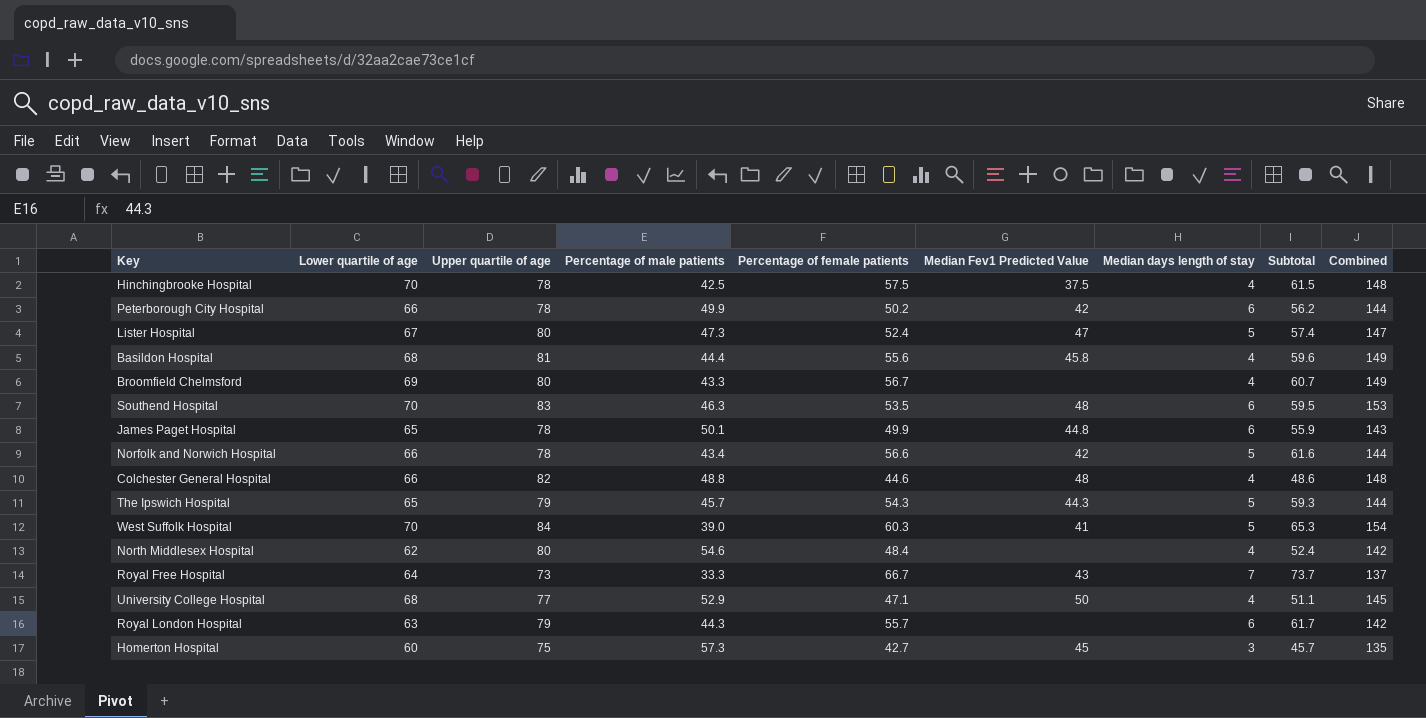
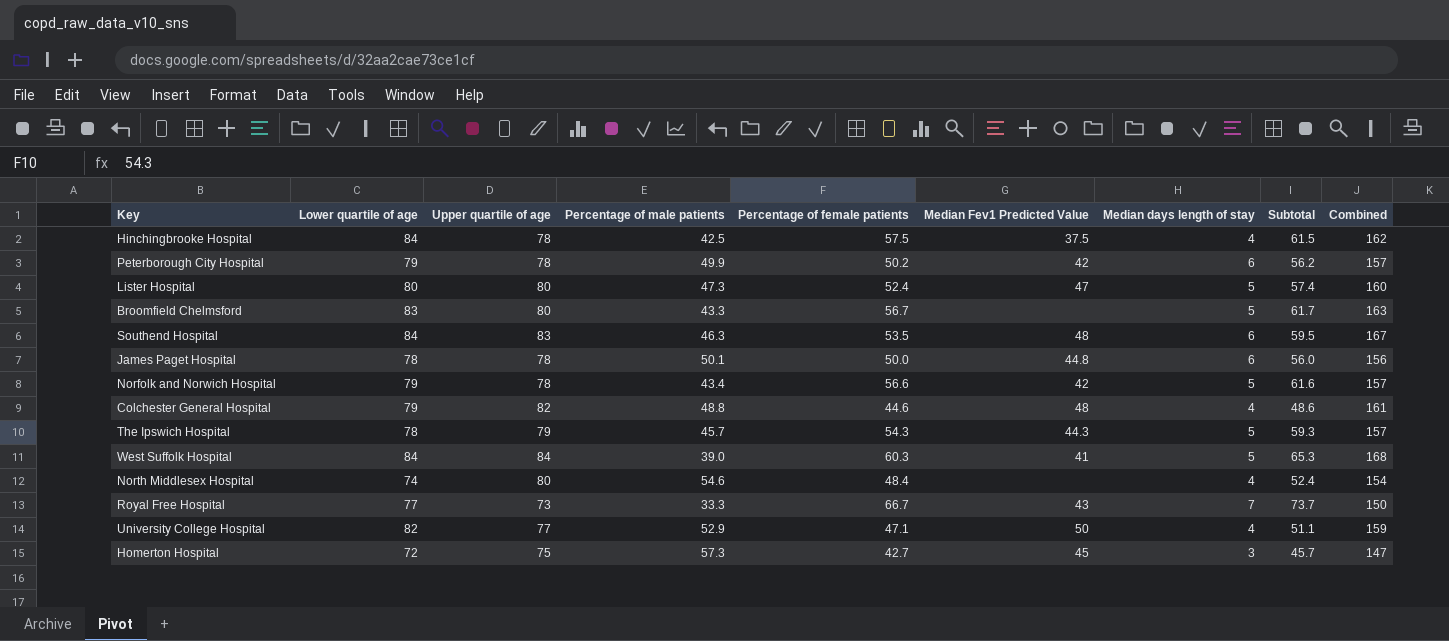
row Basildon Hospital: 68 | 81 | 44.4 | 55.6 | 45.8 | 4 | 59.6 | 149 -> none
row Royal London Hospital: 63 | 79 | 44.3 | 55.7 | none | 6 | 61.7 | 142 -> none
Hinchingbrooke Hospital | Lower quartile of age: 70 -> 84
Hinchingbrooke Hospital | Combined: 148 -> 162
Peterborough City Hospital | Lower quartile of age: 66 -> 79
Peterborough City Hospital | Combined: 144 -> 157
Lister Hospital | Lower quartile of age: 67 -> 80
Lister Hospital | Combined: 147 -> 160
Broomfield Chelmsford | Lower quartile of age: 69 -> 83
Broomfield Chelmsford | Median days length of stay: 4 -> 5
Broomfield Chelmsford | Subtotal: 60.7 -> 61.7
Broomfield Chelmsford | Combined: 149 -> 163
Southend Hospital | Lower quartile of age: 70 -> 84
Southend Hospital | Combined: 153 -> 167
James Paget Hospital | Lower quartile of age: 65 -> 78
James Paget Hospital | Percentage of female patients: 49.9 -> 50.0
James Paget Hospital | Subtotal: 55.9 -> 56.0
James Paget Hospital | Combined: 143 -> 156
Norfolk and Norwich Hospital | Lower quartile of age: 66 -> 79
Norfolk and Norwich Hospital | Combined: 144 -> 157
Colchester General Hospital | Lower quartile of age: 66 -> 79
Colchester General Hospital | Combined: 148 -> 161
The Ipswich Hospital | Lower quartile of age: 65 -> 78
The Ipswich Hospital | Combined: 144 -> 157
West Suffolk Hospital | Lower quartile of age: 70 -> 84
West Suffolk Hospital | Combined: 154 -> 168
North Middlesex Hospital | Lower quartile of age: 62 -> 74
North Middlesex Hospital | Combined: 142 -> 154
Royal Free Hospital | Lower quartile of age: 64 -> 77
Royal Free Hospital | Combined: 137 -> 150
University College Hospital | Lower quartile of age: 68 -> 82
University College Hospital | Combined: 145 -> 159
Homerton Hospital | Lower quartile of age: 60 -> 72
Homerton Hospital | Combined: 135 -> 147

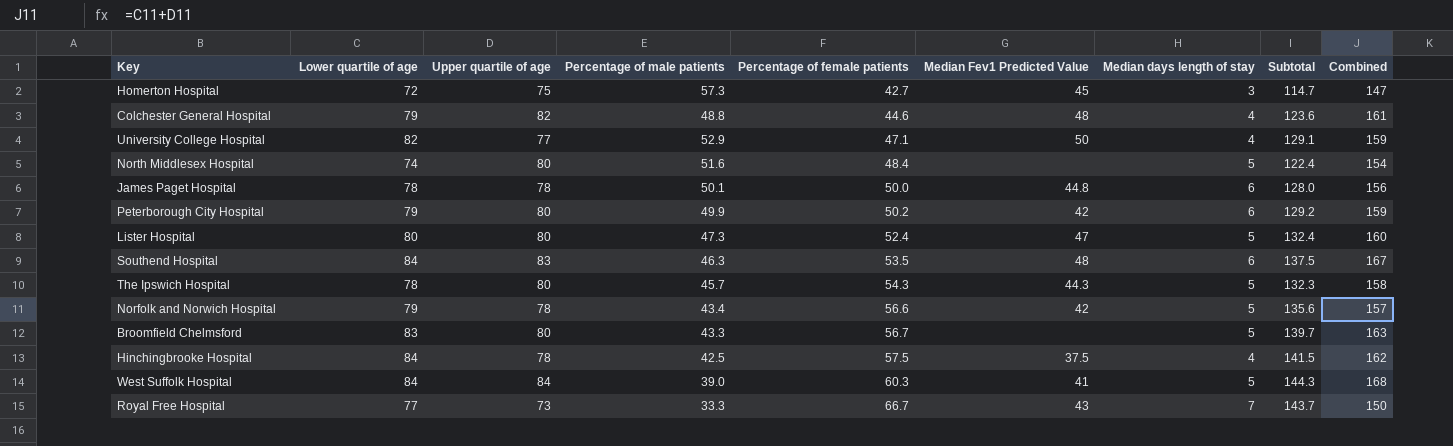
row order: none -> Percentage of female patients ascending
column Subtotal | formula: [Percentage of female patients] + [Median days length of stay] -> [Lower quartile of age] + [Percentage of female patients]
North Middlesex Hospital | Percentage of male patients: 54.6 -> 51.6
North Middlesex Hospital | Median days length of stay: 4 -> 5
Peterborough City Hospital | Upper quartile of age: 78 -> 80
Peterborough City Hospital | Combined: 157 -> 159
The Ipswich Hospital | Upper quartile of age: 79 -> 80
The Ipswich Hospital | Combined: 157 -> 158

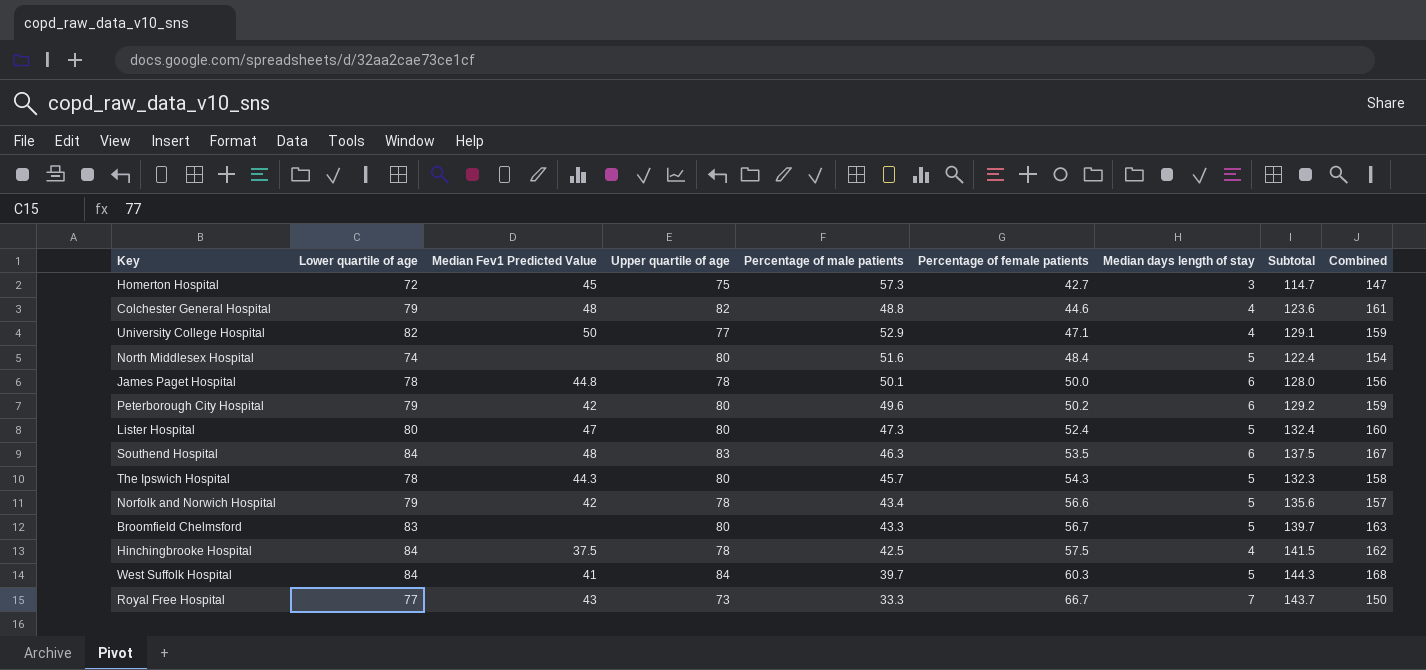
column Median Fev1 Predicted Value | position: 6 -> 3
Peterborough City Hospital | Percentage of male patients: 49.9 -> 49.6
West Suffolk Hospital | Percentage of male patients: 39.0 -> 39.7

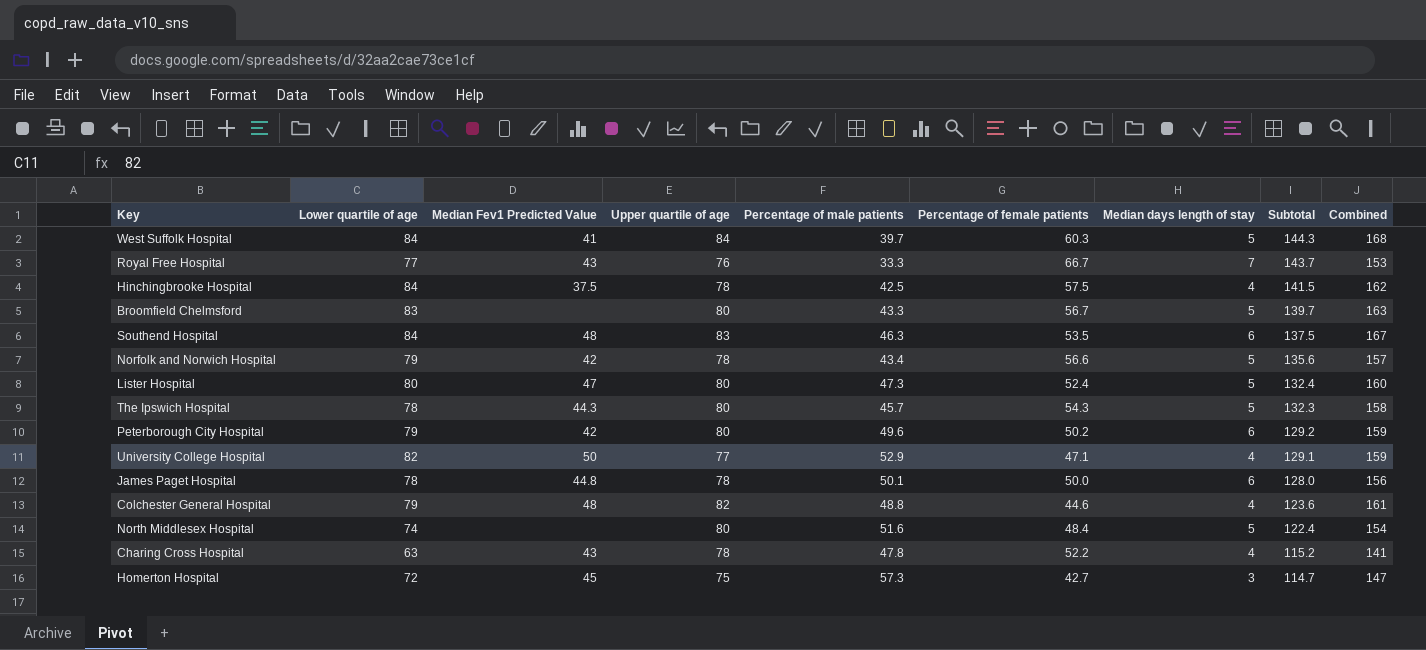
row order: Percentage of female patients ascending -> Subtotal descending
Royal Free Hospital | Upper quartile of age: 73 -> 76
Royal Free Hospital | Combined: 150 -> 153
row Charing Cross Hospital: none -> 63 | 43 | 78 | 47.8 | 52.2 | 4 | 115.2 | 141

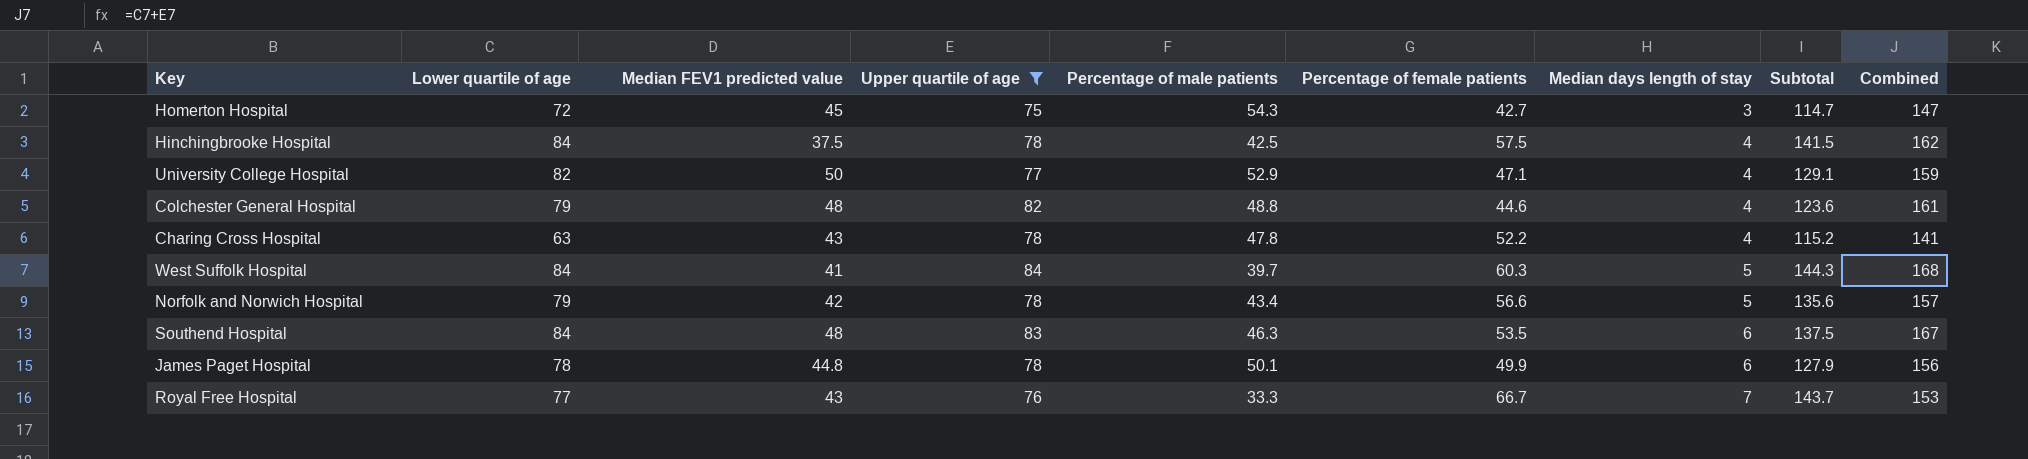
filter: none -> Upper quartile of age != 80
row order: Subtotal descending -> Median days length of stay ascending
column name: Median Fev1 Predicted Value -> Median FEV1 predicted value
Homerton Hospital | Percentage of male patients: 57.3 -> 54.3
James Paget Hospital | Percentage of female patients: 50.0 -> 49.9
James Paget Hospital | Subtotal: 128.0 -> 127.9

